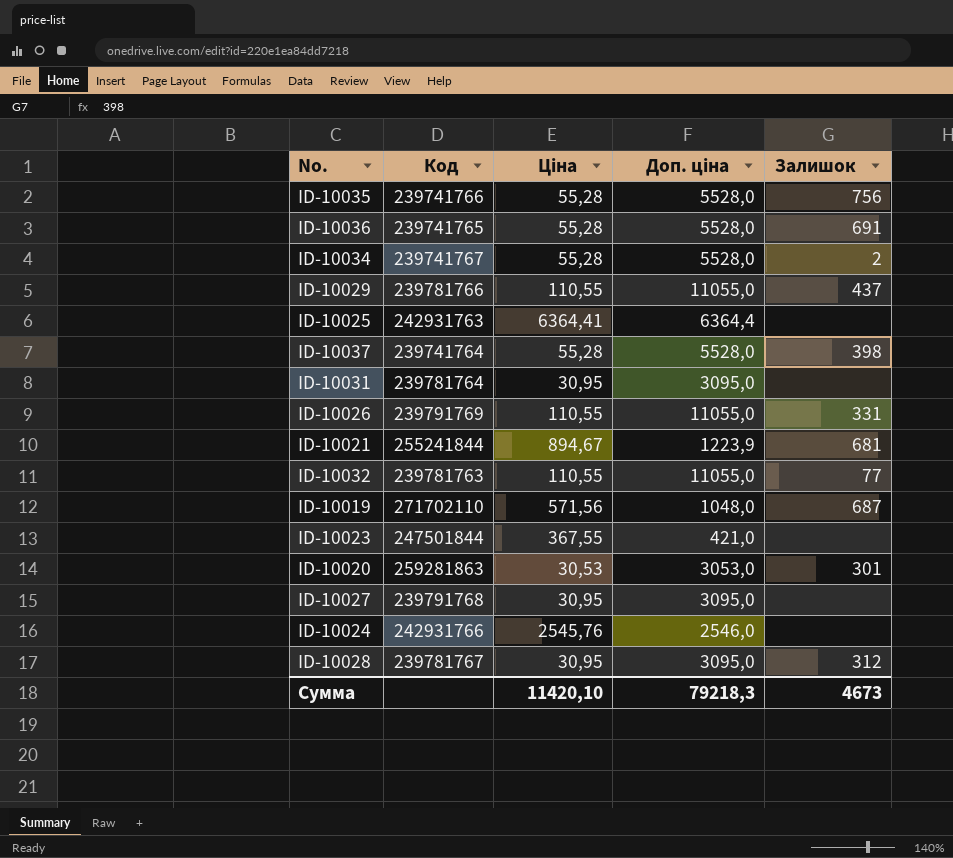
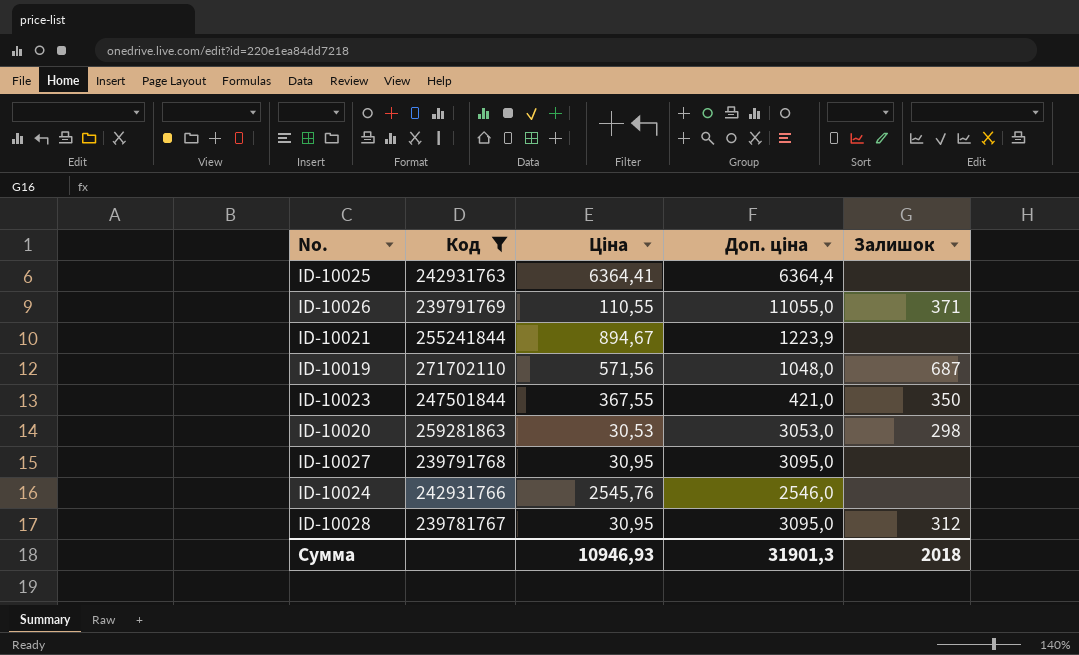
filter: none -> Код >= 239781767
ID-10026 | Залишок: 331 -> 371
ID-10021 | Залишок: 681 -> none
ID-10023 | Залишок: none -> 350
ID-10020 | Залишок: 301 -> 298
Сумма | Ціна: 11420,10 -> 10946,93
Сумма | Доп. ціна: 79218,3 -> 31901,3
Сумма | Залишок: 4673 -> 2018

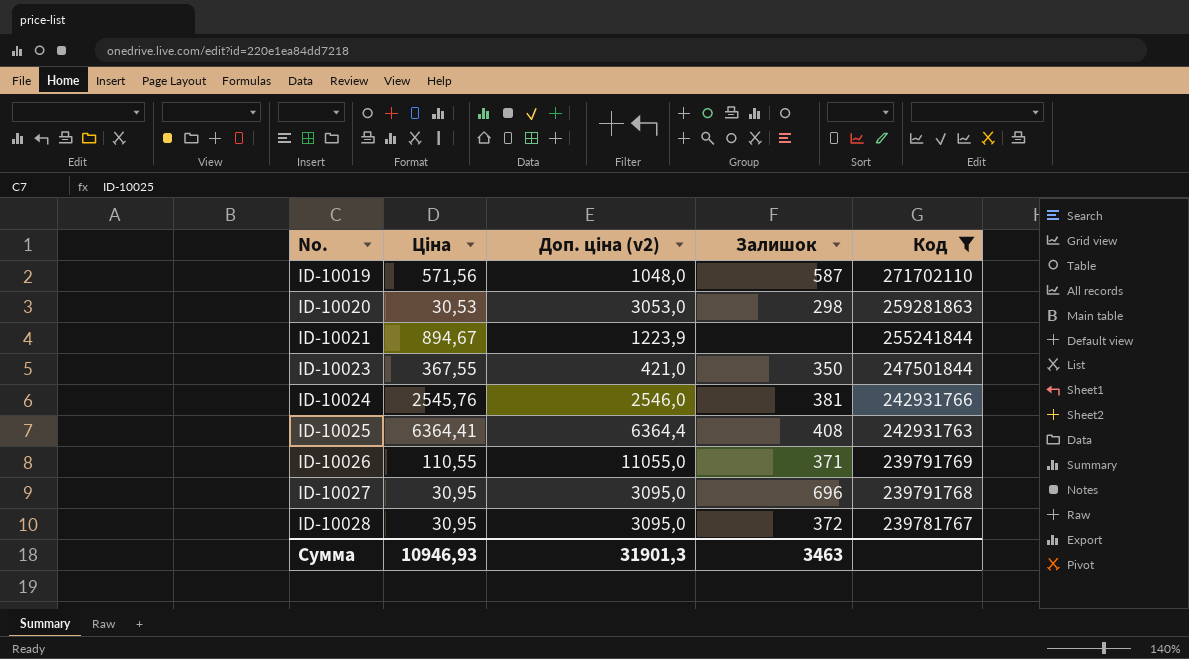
row order: none -> No. ascending
column name: Доп. ціна -> Доп. ціна (v2)
column Код | position: 2 -> 5
ID-10019 | Залишок: 687 -> 587
ID-10024 | Залишок: none -> 381
ID-10025 | Залишок: none -> 408
ID-10027 | Залишок: none -> 696
ID-10028 | Залишок: 312 -> 372
Сумма | Залишок: 2018 -> 3463

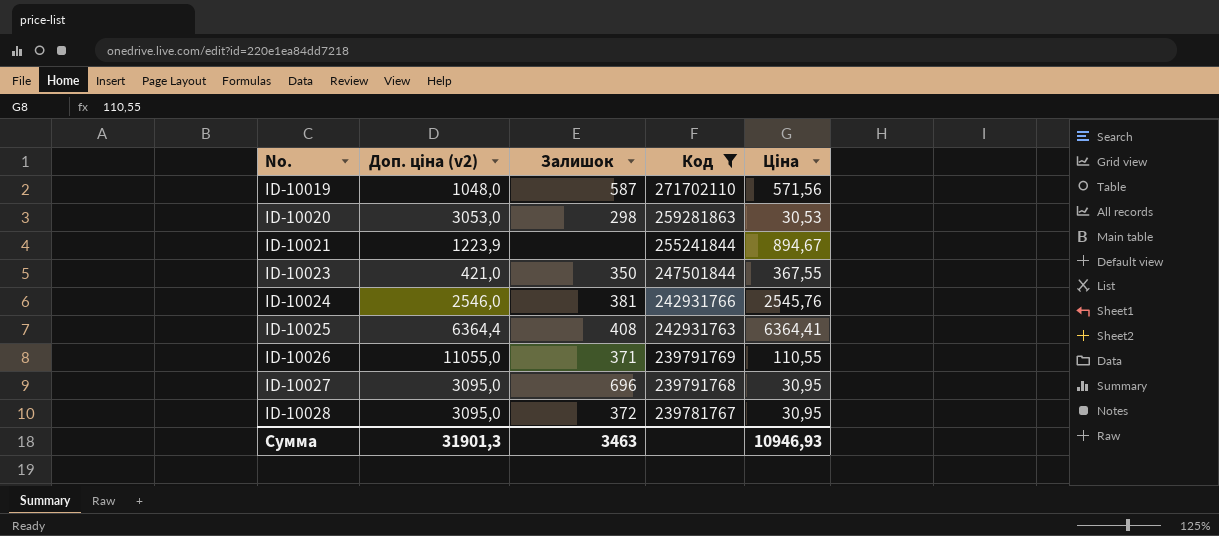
column Ціна | position: 2 -> 5

